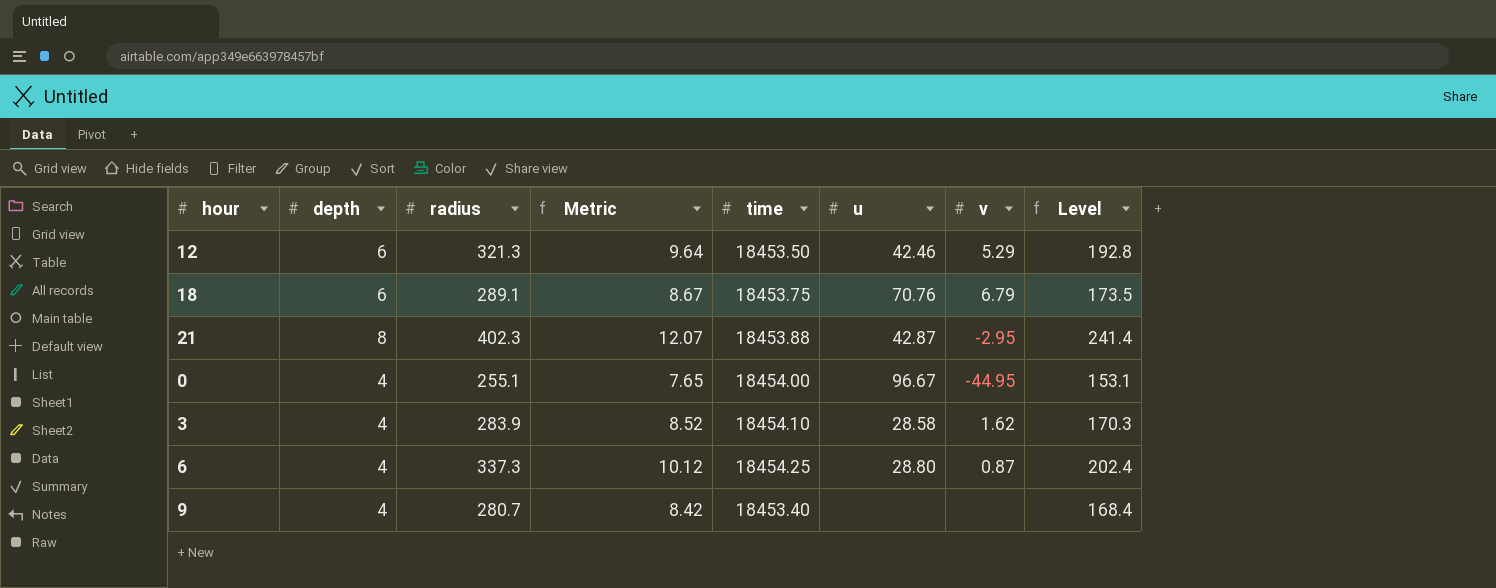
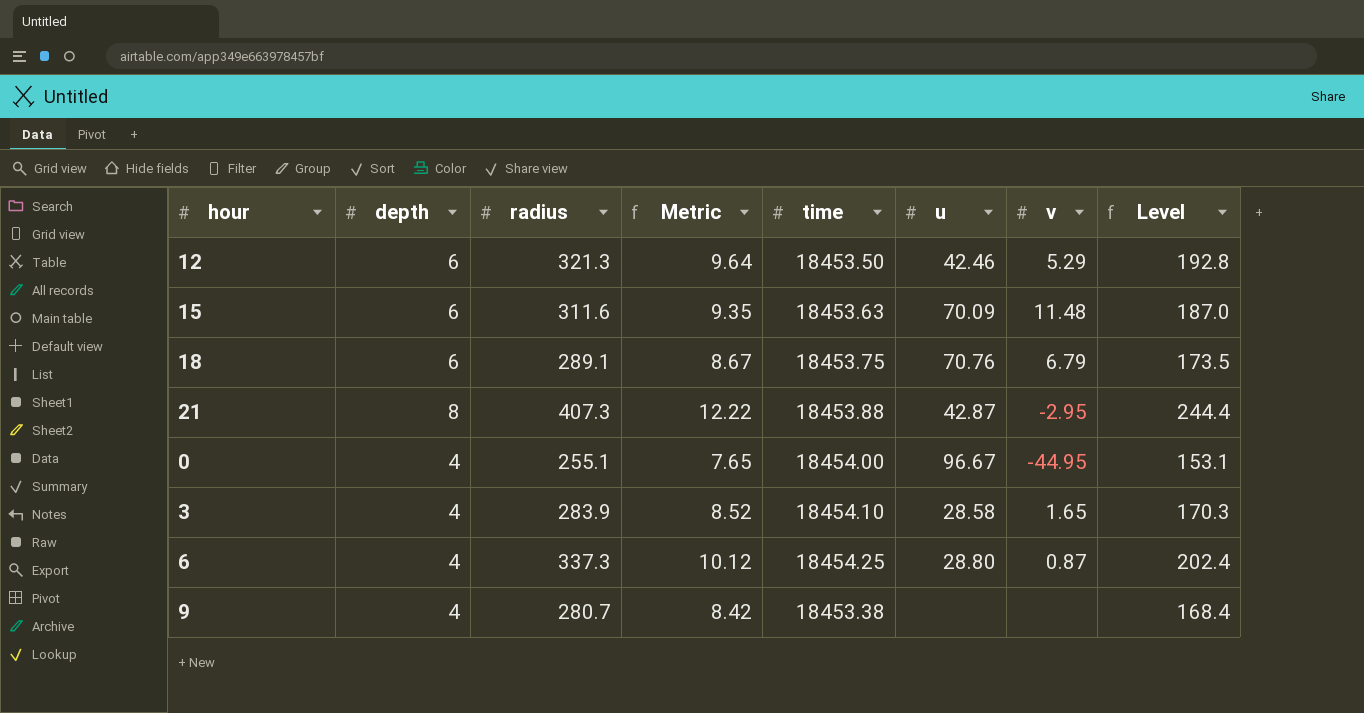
row 15: none -> 6 | 311.6 | 9.35 | 18453.63 | 70.09 | 11.48 | 187.0
21 | radius: 402.3 -> 407.3
21 | Metric: 12.07 -> 12.22
21 | Level: 241.4 -> 244.4
3 | v: 1.62 -> 1.65
9 | time: 18453.40 -> 18453.38

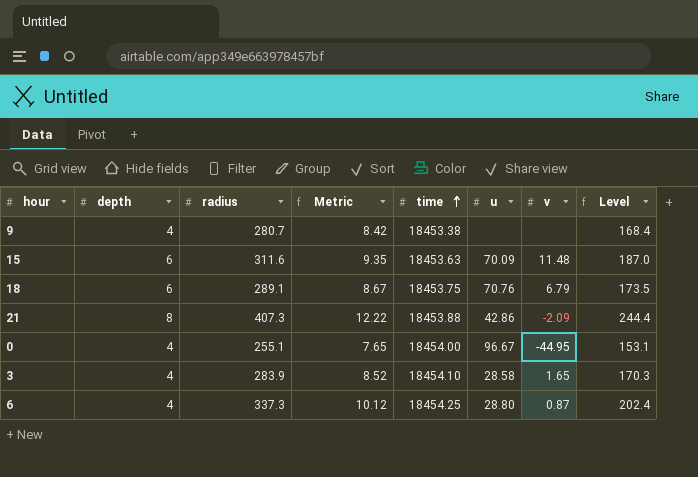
row order: none -> time ascending
row 12: 6 | 321.3 | 9.64 | 18453.50 | 42.46 | 5.29 | 192.8 -> none
21 | u: 42.87 -> 42.86
21 | v: -2.95 -> -2.09

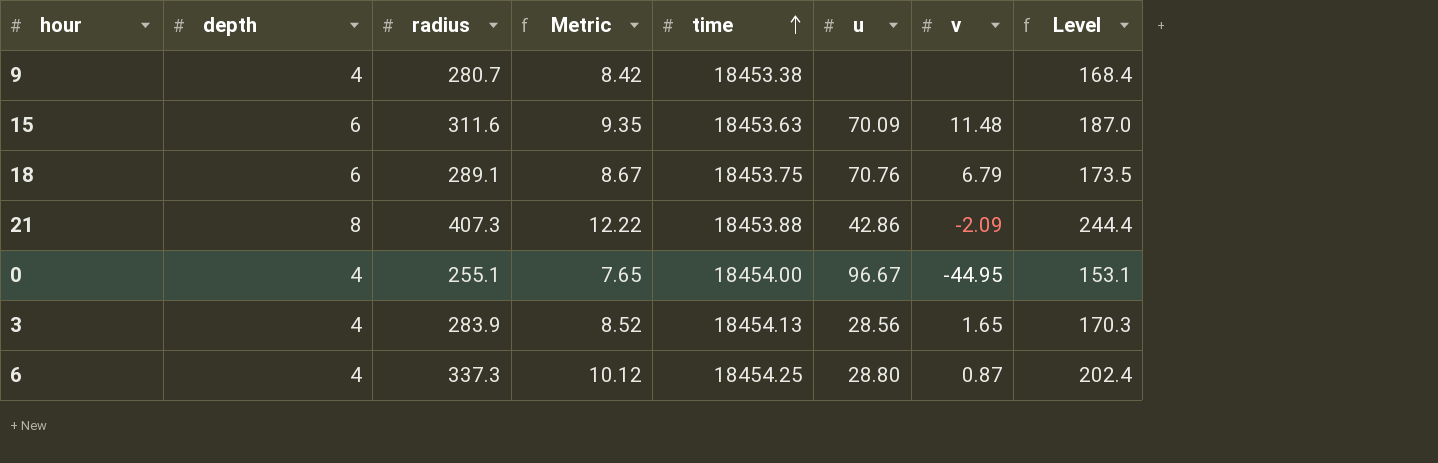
3 | time: 18454.10 -> 18454.13
3 | u: 28.58 -> 28.56

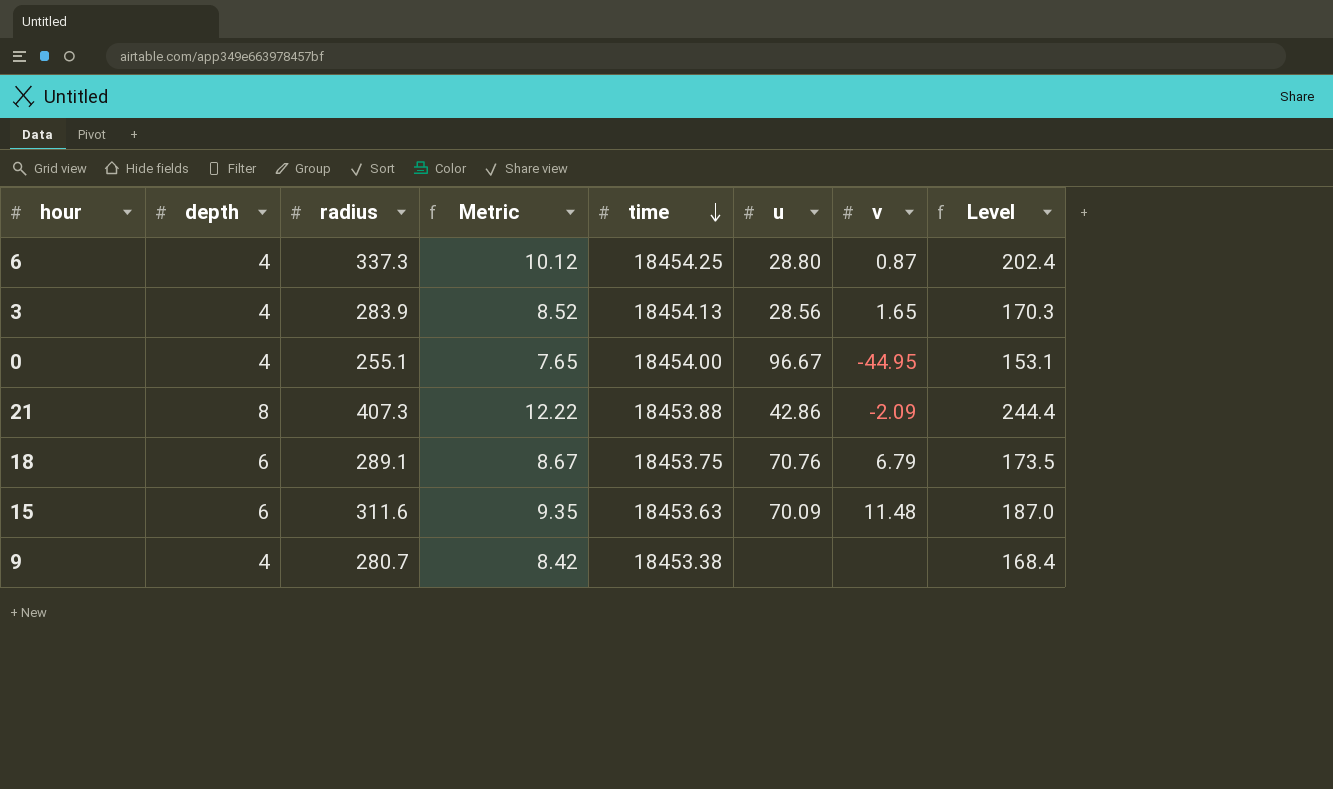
row order: time ascending -> time descending

